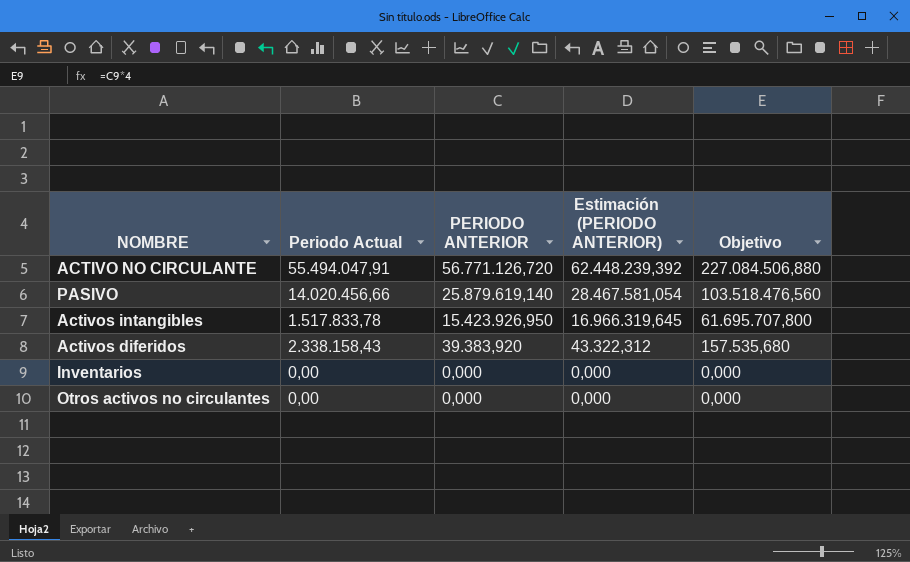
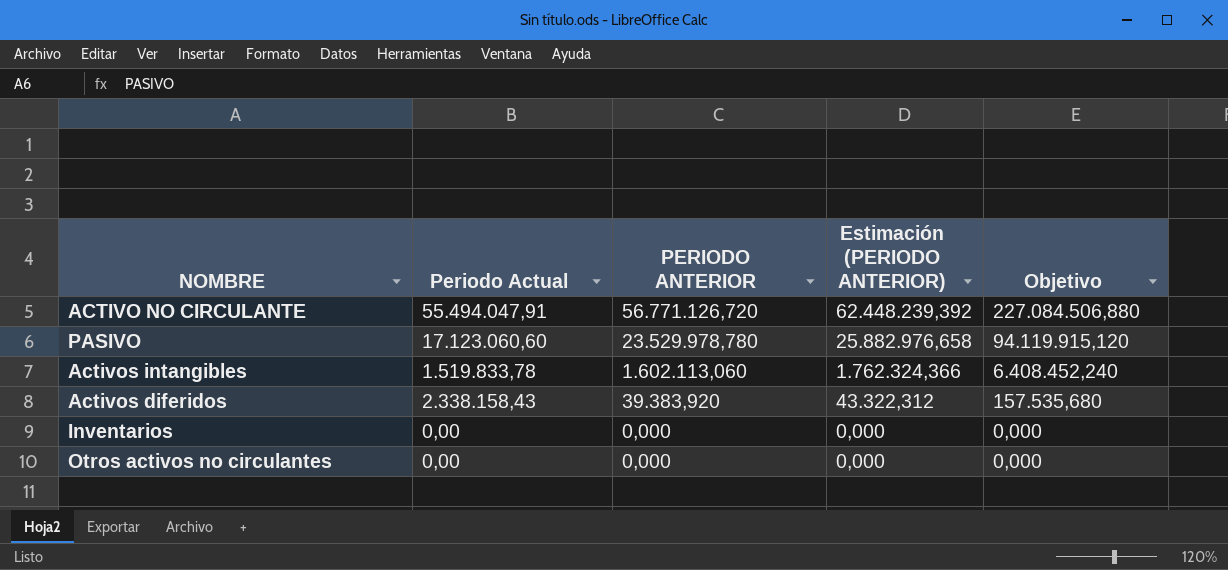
PASIVO | Periodo Actual: 14.020.456,66 -> 17.123.060,60
PASIVO | PERIODO ANTERIOR: 25.879.619,140 -> 23.529.978,780
PASIVO | Estimación (PERIODO ANTERIOR): 28.467.581,054 -> 25.882.976,658
PASIVO | Objetivo: 103.518.476,560 -> 94.119.915,120
Activos intangibles | Periodo Actual: 1.517.833,78 -> 1.519.833,78
Activos intangibles | PERIODO ANTERIOR: 15.423.926,950 -> 1.602.113,060
Activos intangibles | Estimación (PERIODO ANTERIOR): 16.966.319,645 -> 1.762.324,366
Activos intangibles | Objetivo: 61.695.707,800 -> 6.408.452,240

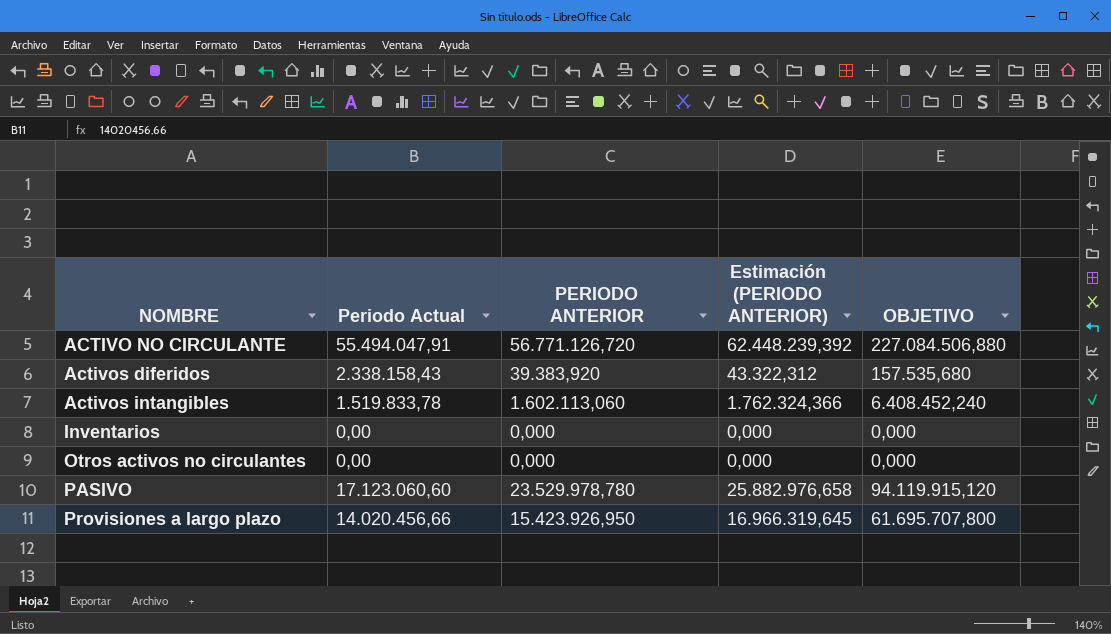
row order: PERIODO ANTERIOR descending -> NOMBRE ascending
column name: Objetivo -> OBJETIVO
row Provisiones a largo plazo: none -> 14.020.456,66 | 15.423.926,950 | 16.966.319,645 | 61.695.707,800

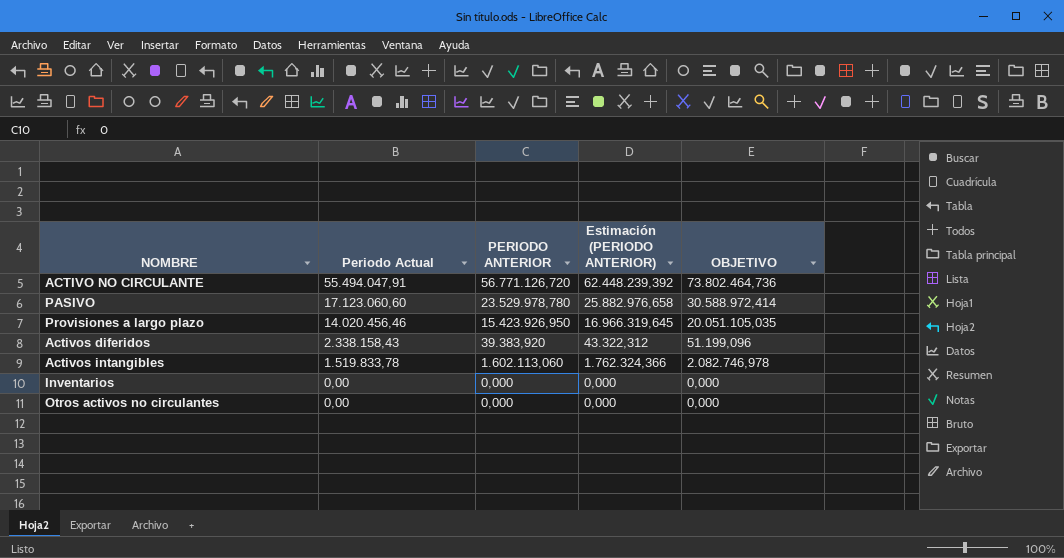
row order: NOMBRE ascending -> Periodo Actual descending
column OBJETIVO | formula: [PERIODO ANTERIOR] * 4 -> [PERIODO ANTERIOR] * 1,3
Provisiones a largo plazo | Periodo Actual: 14.020.456,66 -> 14.020.456,46

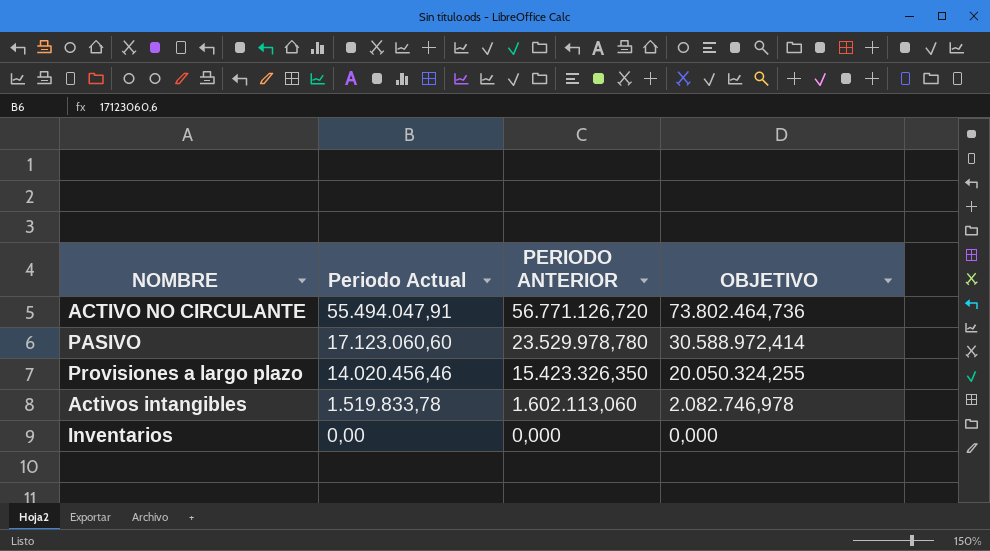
column Estimación (PERIODO ANTERIOR) | formula: [PERIODO ANTERIOR] * 1,1 -> none
row Activos diferidos: 2.338.158,43 | 39.383,920 | 43.322,312 | 51.199,096 -> none
row Otros activos no circulantes: 0,00 | 0,000 | 0,000 | 0,000 -> none
Provisiones a largo plazo | PERIODO ANTERIOR: 15.423.926,950 -> 15.423.326,350
Provisiones a largo plazo | OBJETIVO: 20.051.105,035 -> 20.050.324,255

